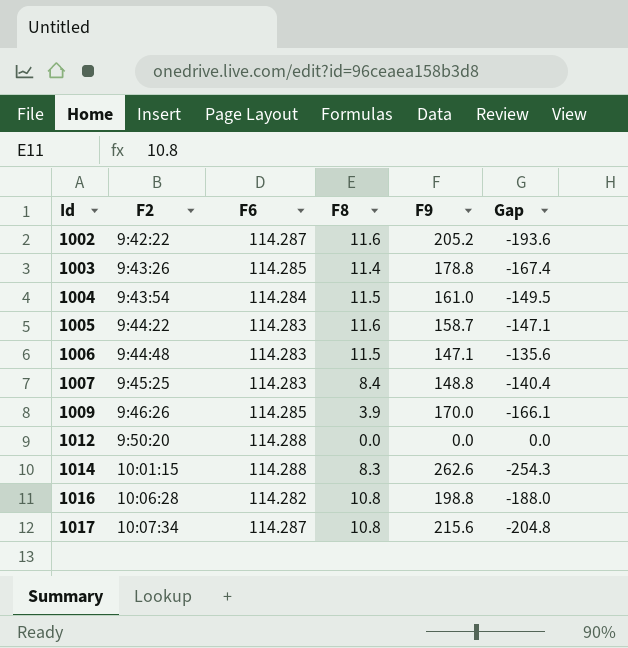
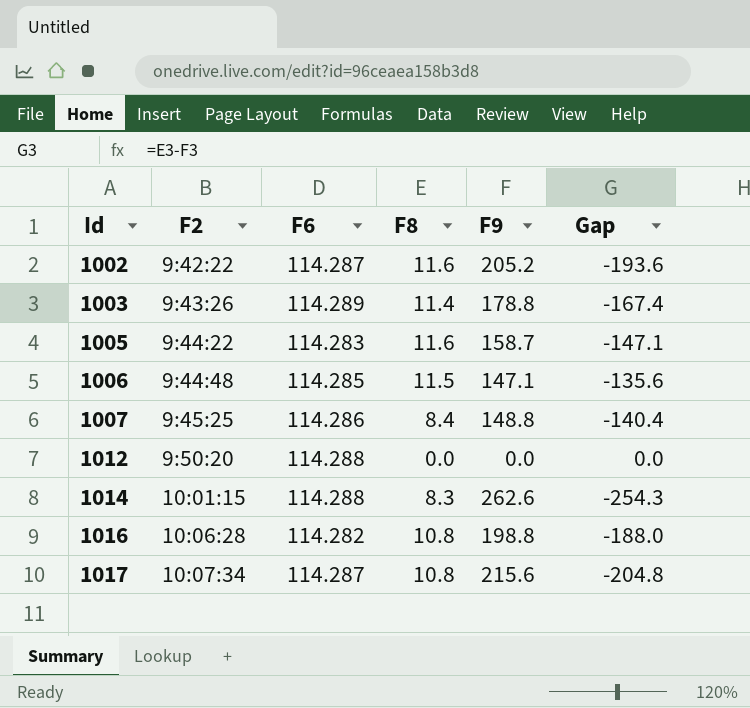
row 1004: 9:43:54 | 114.284 | 11.5 | 161.0 | -149.5 -> none
row 1009: 9:46:26 | 114.285 | 3.9 | 170.0 | -166.1 -> none
1003 | F6: 114.285 -> 114.289
1006 | F6: 114.283 -> 114.285
1007 | F6: 114.283 -> 114.286

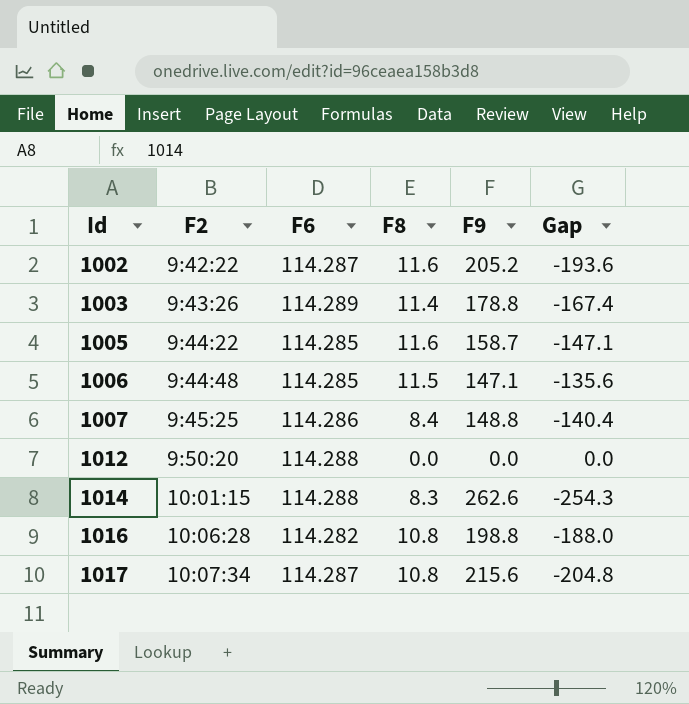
1005 | F6: 114.283 -> 114.285

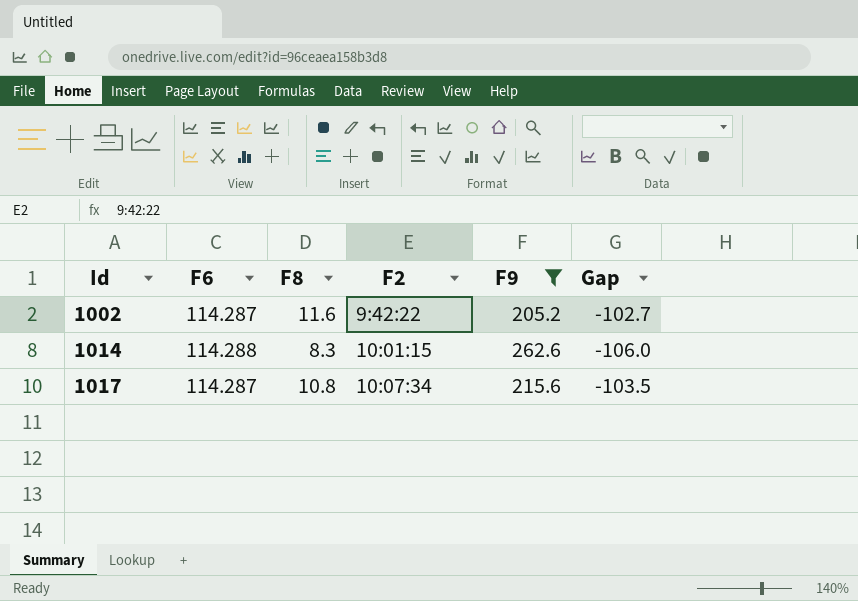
filter: none -> F9 >= 205.2
column F2 | position: 2 -> 4
column Gap | formula: [F8] - [F9] -> [F8] - [F6]

